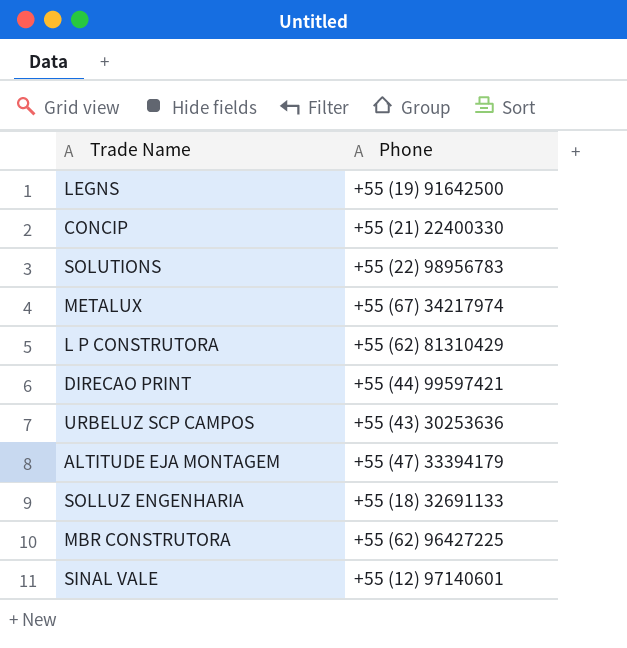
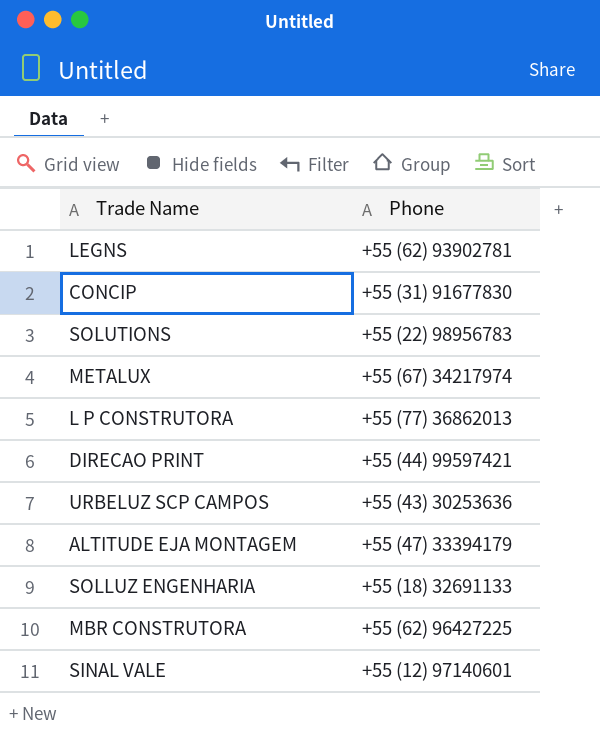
LEGNS | Phone: +55 (19) 91642500 -> +55 (62) 93902781
CONCIP | Phone: +55 (21) 22400330 -> +55 (31) 91677830
L P CONSTRUTORA | Phone: +55 (62) 81310429 -> +55 (77) 36862013

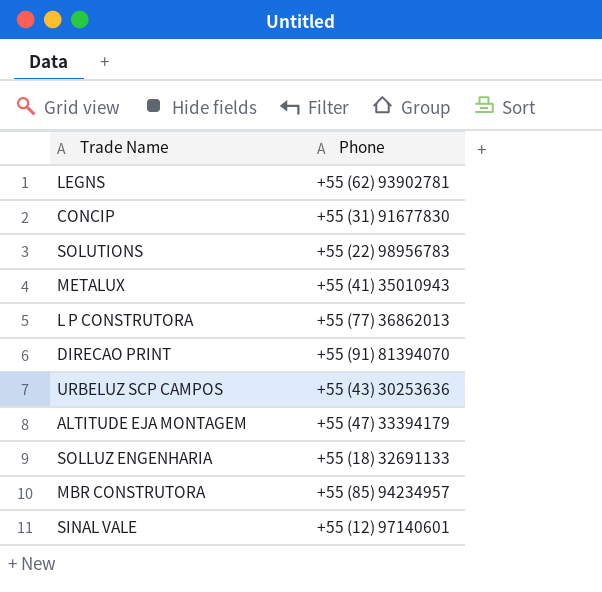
METALUX | Phone: +55 (67) 34217974 -> +55 (41) 35010943
DIRECAO PRINT | Phone: +55 (44) 99597421 -> +55 (91) 81394070
MBR CONSTRUTORA | Phone: +55 (62) 96427225 -> +55 (85) 94234957

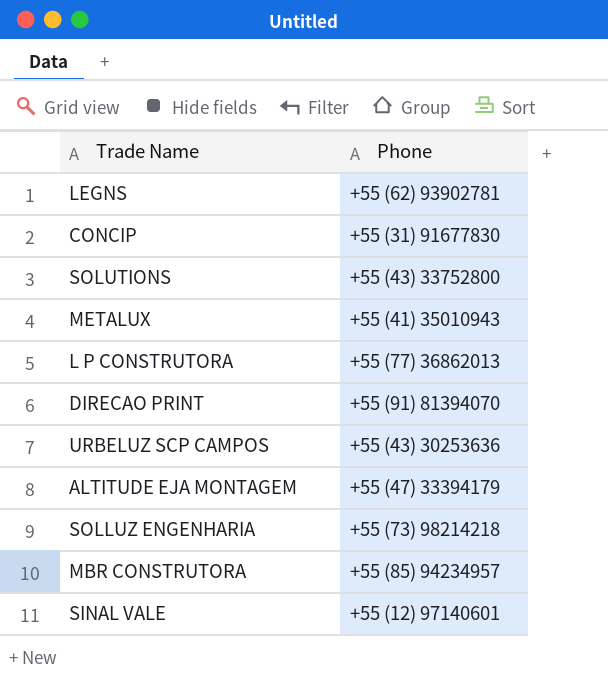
SOLUTIONS | Phone: +55 (22) 98956783 -> +55 (43) 33752800
SOLLUZ ENGENHARIA | Phone: +55 (18) 32691133 -> +55 (73) 98214218

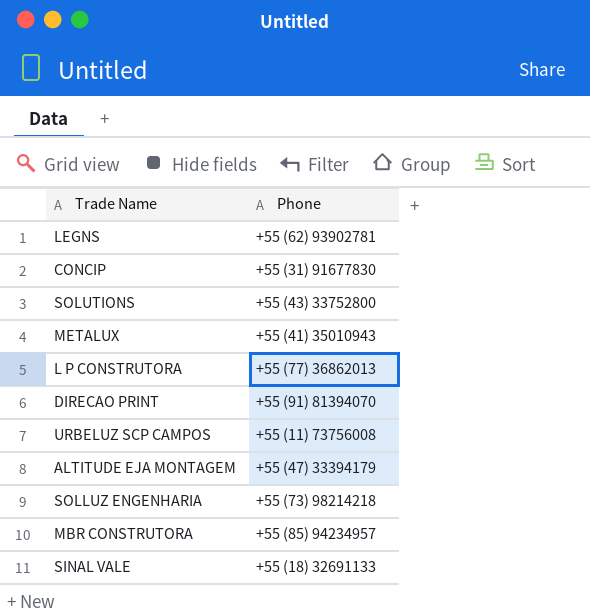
URBELUZ SCP CAMPOS | Phone: +55 (43) 30253636 -> +55 (11) 73756008
SINAL VALE | Phone: +55 (12) 97140601 -> +55 (18) 32691133

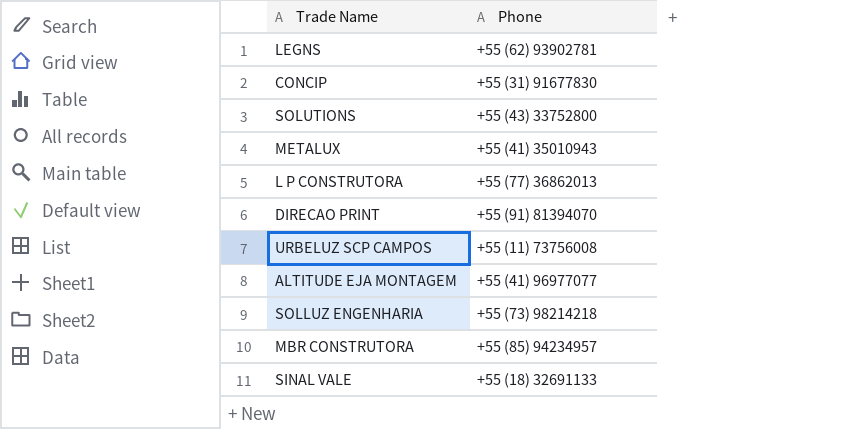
ALTITUDE EJA MONTAGEM | Phone: +55 (47) 33394179 -> +55 (41) 96977077

